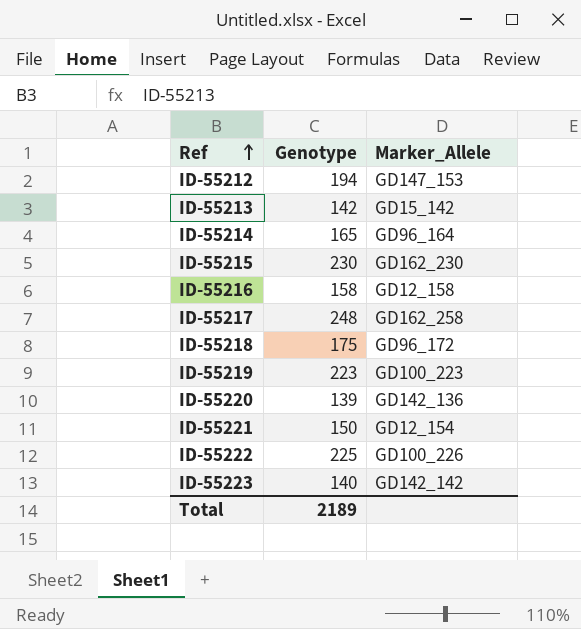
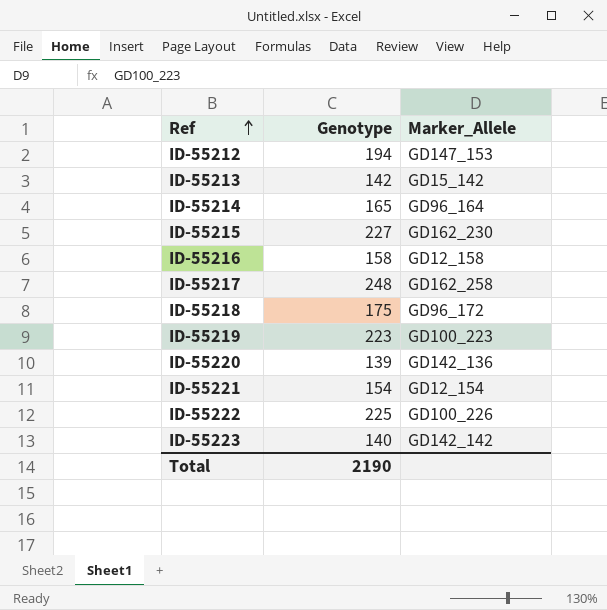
ID-55215 | Genotype: 230 -> 227
ID-55221 | Genotype: 150 -> 154
Total | Genotype: 2189 -> 2190

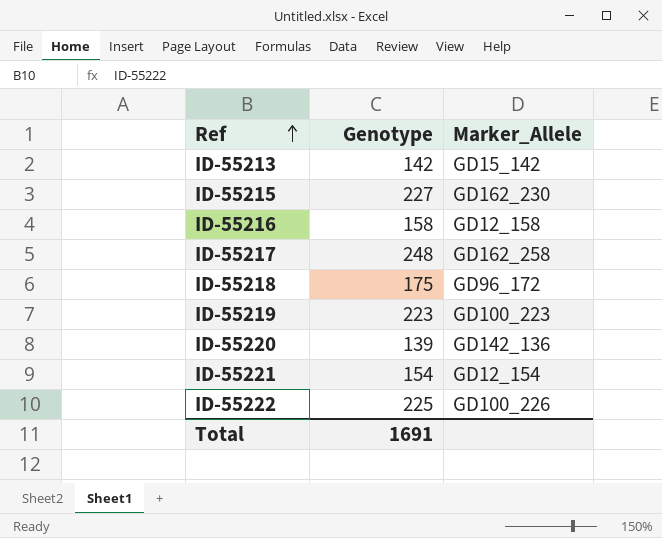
row ID-55212: 194 | GD147_153 -> none
row ID-55214: 165 | GD96_164 -> none
row ID-55223: 140 | GD142_142 -> none
Total | Genotype: 2190 -> 1691

